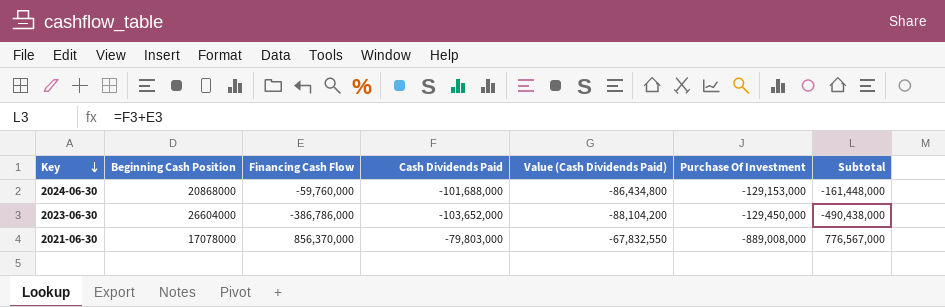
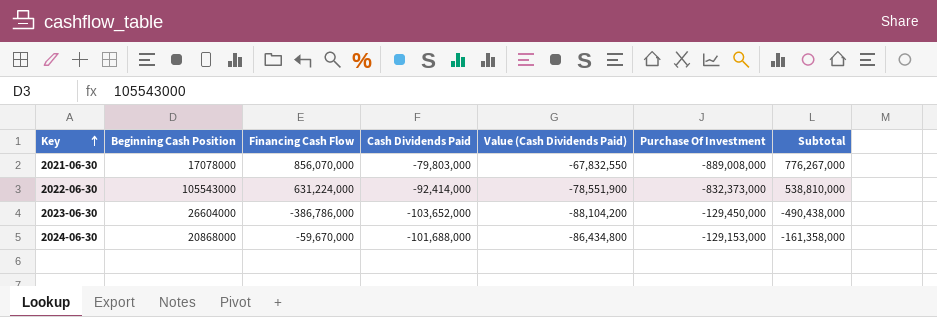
row order: Key descending -> Key ascending
2021-06-30 | Financing Cash Flow: 856,370,000 -> 856,070,000
2021-06-30 | Subtotal: 776,567,000 -> 776,267,000
row 2022-06-30: none -> 105543000 | 631,224,000 | -92,414,000 | -78,551,900 | -832,373,000 | 538,810,000
2024-06-30 | Financing Cash Flow: -59,760,000 -> -59,670,000
2024-06-30 | Subtotal: -161,448,000 -> -161,358,000

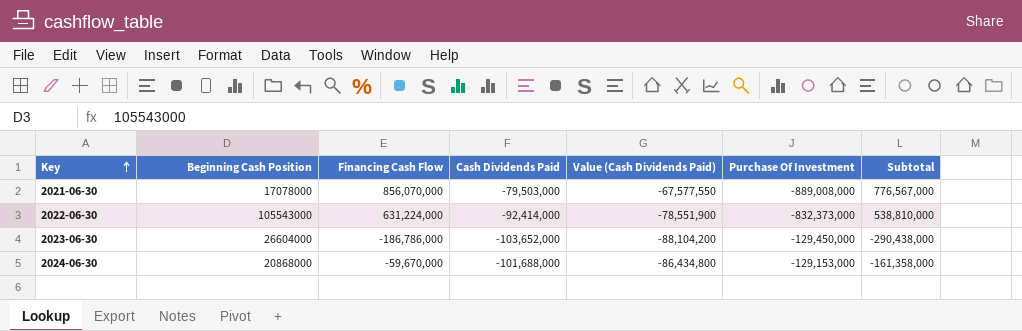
2021-06-30 | Cash Dividends Paid: -79,803,000 -> -79,503,000
2021-06-30 | Value (Cash Dividends Paid): -67,832,550 -> -67,577,550
2021-06-30 | Subtotal: 776,267,000 -> 776,567,000
2023-06-30 | Financing Cash Flow: -386,786,000 -> -186,786,000
2023-06-30 | Subtotal: -490,438,000 -> -290,438,000

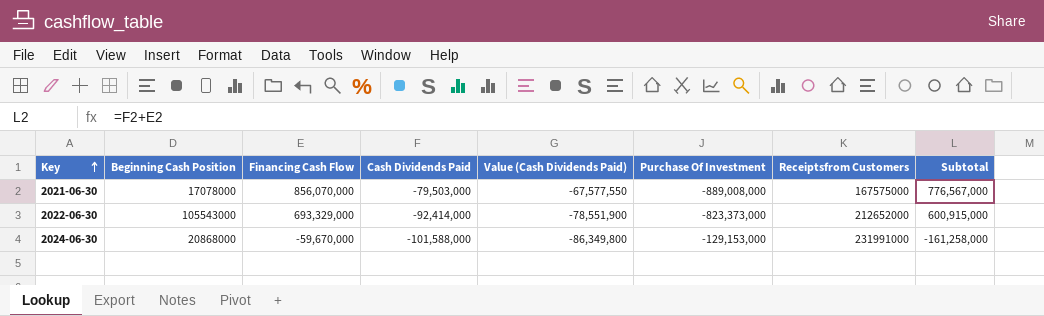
column Receiptsfrom Customers | position: none -> 7
row 2023-06-30: 26604000 | -186,786,000 | -103,652,000 | -88,104,200 | -129,450,000 | -290,438,000 -> none
2022-06-30 | Financing Cash Flow: 631,224,000 -> 693,329,000
2022-06-30 | Purchase Of Investment: -832,373,000 -> -823,373,000
2022-06-30 | Subtotal: 538,810,000 -> 600,915,000
2024-06-30 | Cash Dividends Paid: -101,688,000 -> -101,588,000
2024-06-30 | Value (Cash Dividends Paid): -86,434,800 -> -86,349,800
2024-06-30 | Subtotal: -161,358,000 -> -161,258,000

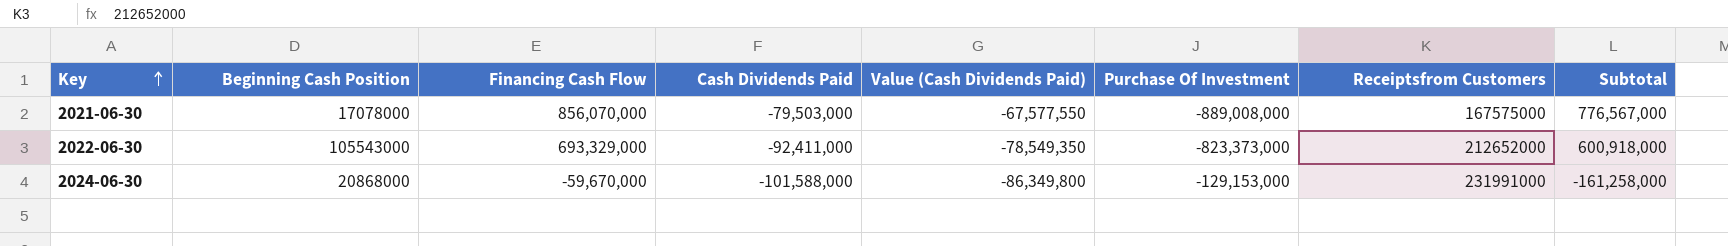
2022-06-30 | Cash Dividends Paid: -92,414,000 -> -92,411,000
2022-06-30 | Value (Cash Dividends Paid): -78,551,900 -> -78,549,350
2022-06-30 | Subtotal: 600,915,000 -> 600,918,000

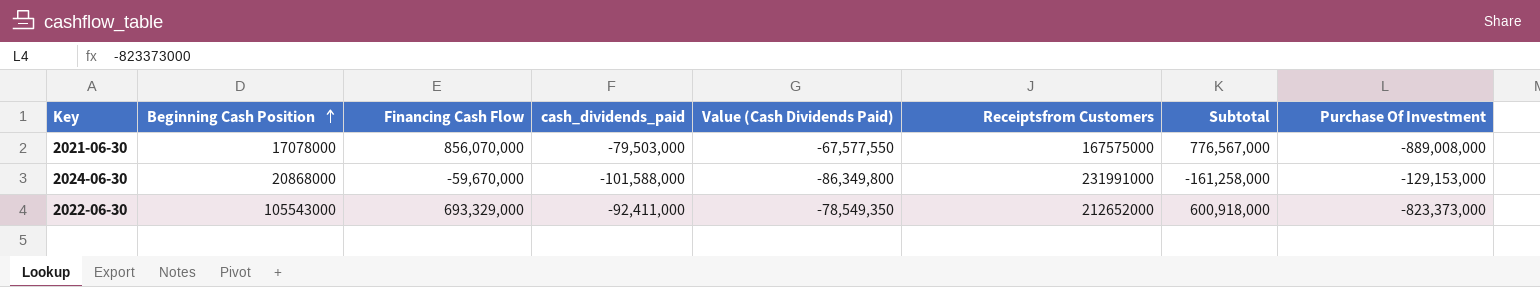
row order: Key ascending -> Beginning Cash Position ascending
column name: Cash Dividends Paid -> cash_dividends_paid
column Purchase Of Investment | position: 6 -> 8

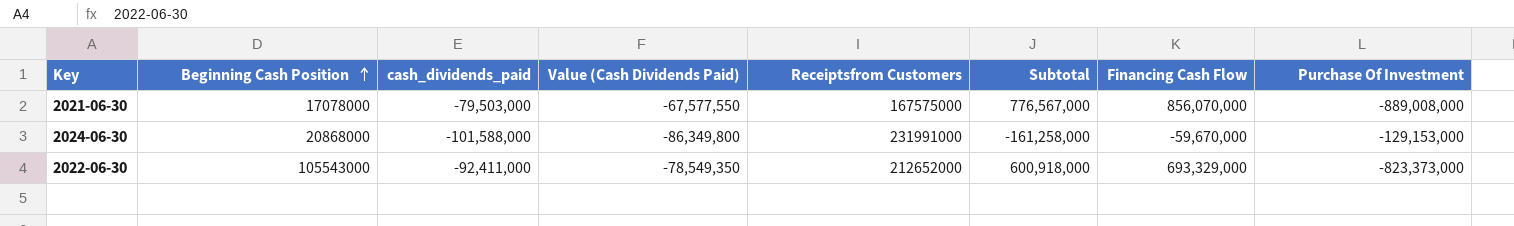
column Financing Cash Flow | position: 3 -> 7

